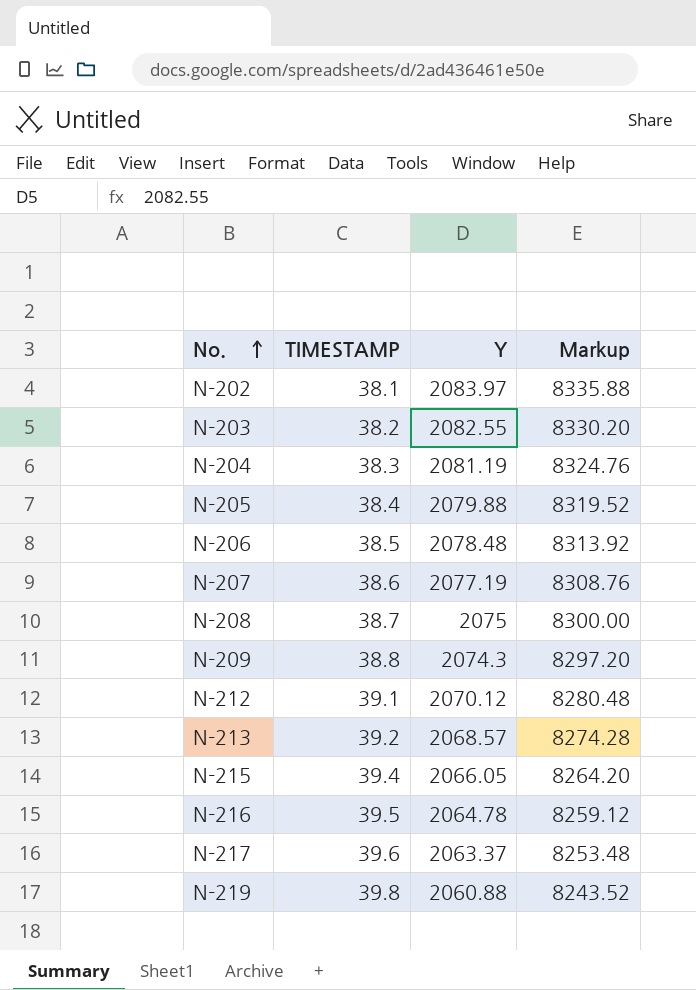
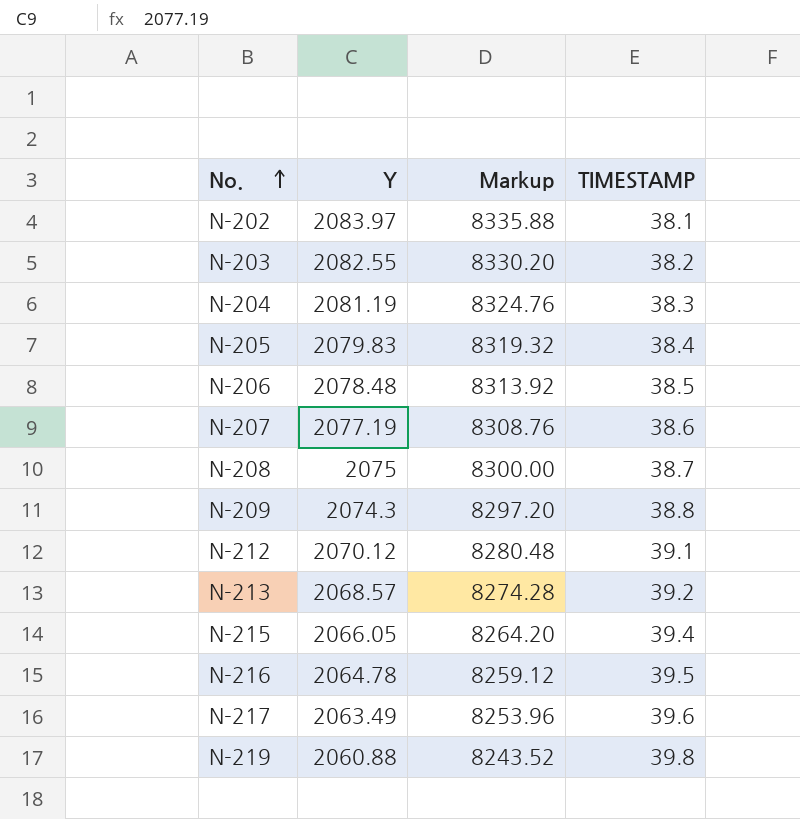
column TIMESTAMP | position: 2 -> 4
N-205 | Y: 2079.88 -> 2079.83
N-205 | Markup: 8319.52 -> 8319.32
N-217 | Y: 2063.37 -> 2063.49
N-217 | Markup: 8253.48 -> 8253.96

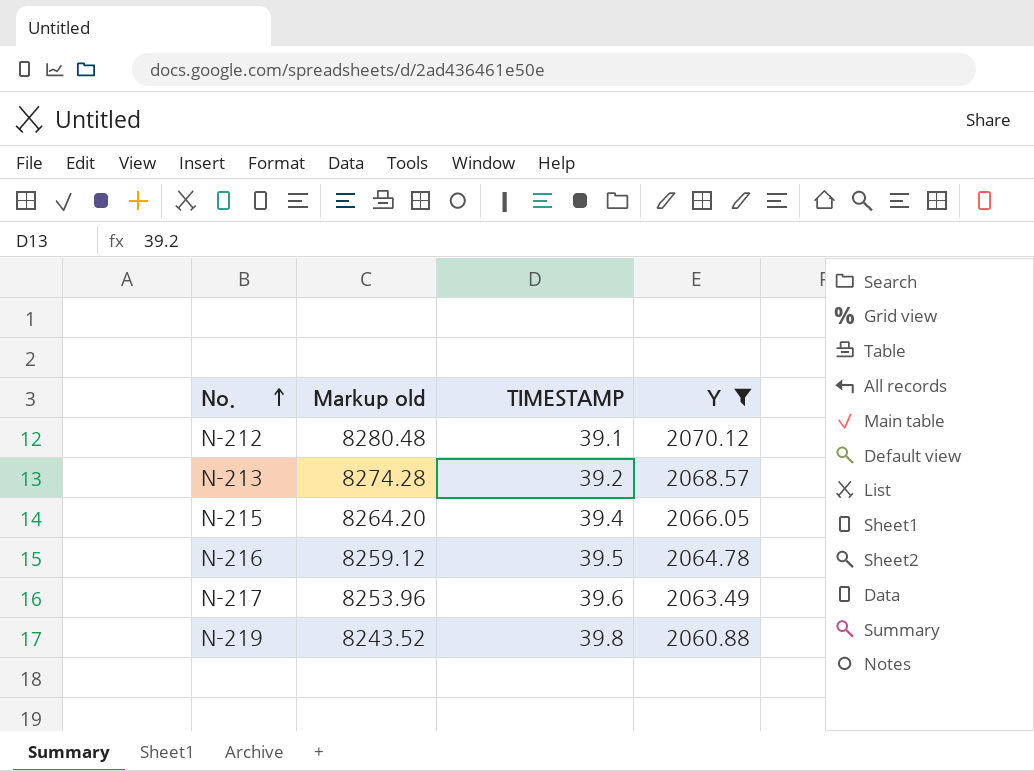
filter: none -> Y <= 2070.12
column name: Markup -> Markup old
column Y | position: 2 -> 4

